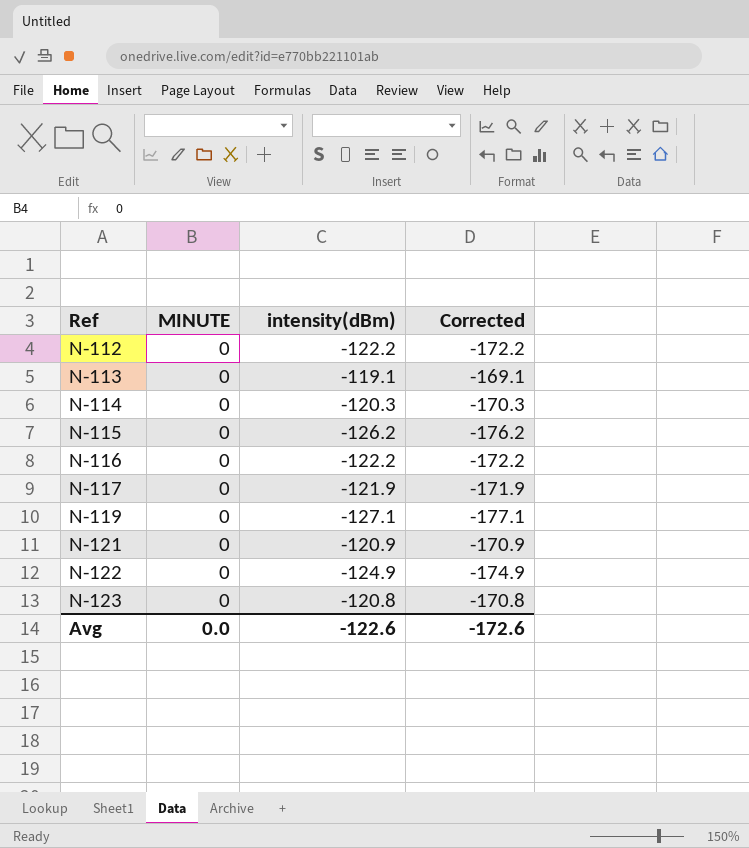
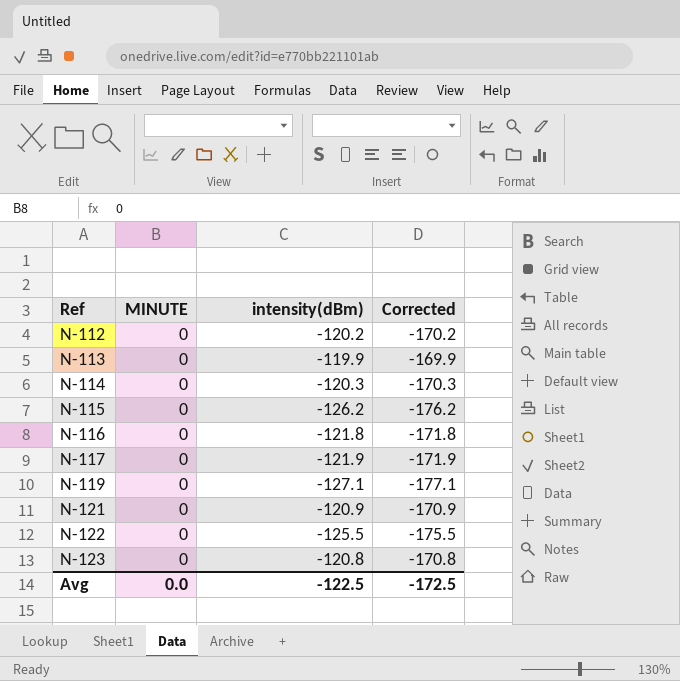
N-112 | intensity(dBm): -122.2 -> -120.2
N-112 | Corrected: -172.2 -> -170.2
N-113 | intensity(dBm): -119.1 -> -119.9
N-113 | Corrected: -169.1 -> -169.9
N-116 | intensity(dBm): -122.2 -> -121.8
N-116 | Corrected: -172.2 -> -171.8
N-122 | intensity(dBm): -124.9 -> -125.5
N-122 | Corrected: -174.9 -> -175.5
Avg | intensity(dBm): -122.6 -> -122.5
Avg | Corrected: -172.6 -> -172.5

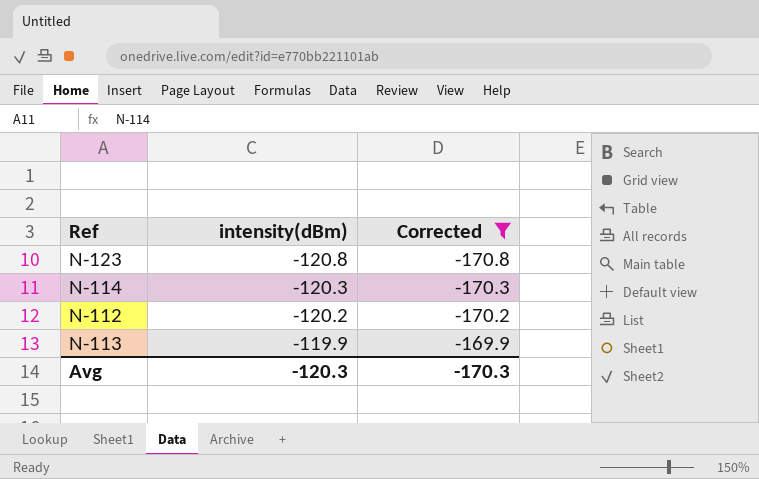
filter: none -> Corrected >= -170.8
row order: Ref ascending -> intensity(dBm) ascending
column MINUTE | position: 2 -> none
Avg | intensity(dBm): -122.5 -> -120.3
Avg | Corrected: -172.5 -> -170.3

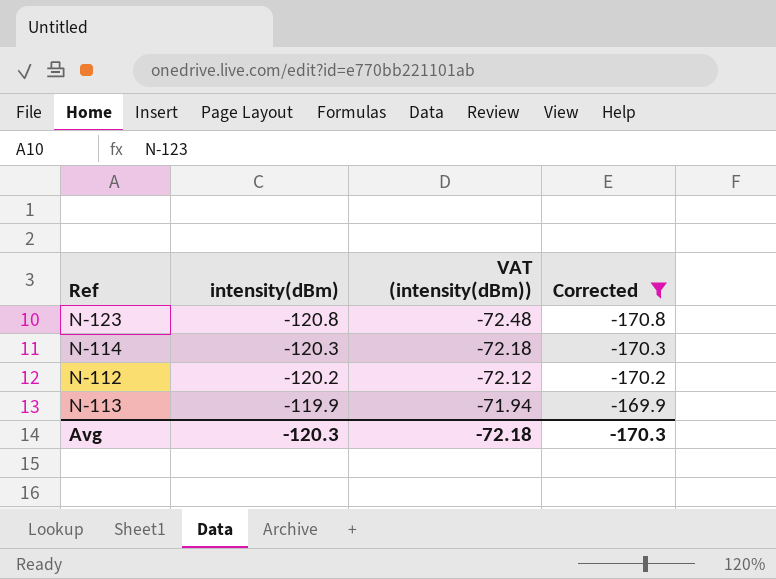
column VAT (intensity(dBm)) | formula: none -> [intensity(dBm)] * 0.6

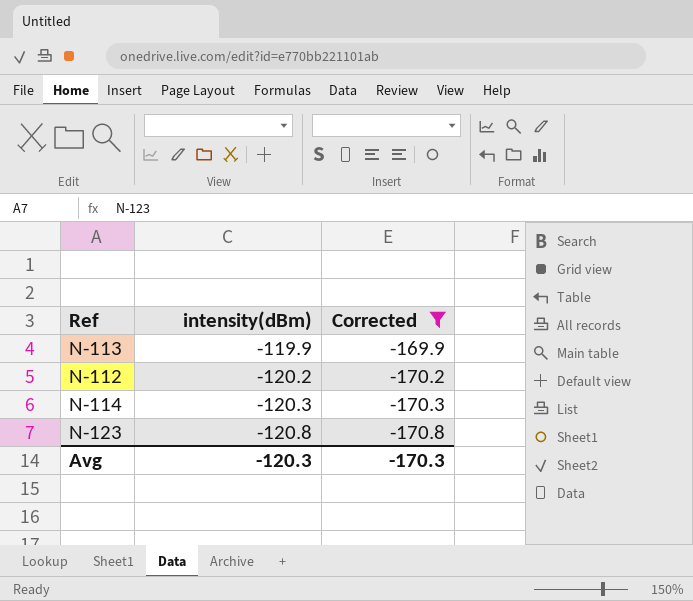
row order: intensity(dBm) ascending -> intensity(dBm) descending
column VAT (intensity(dBm)) | formula: [intensity(dBm)] * 0.6 -> none

